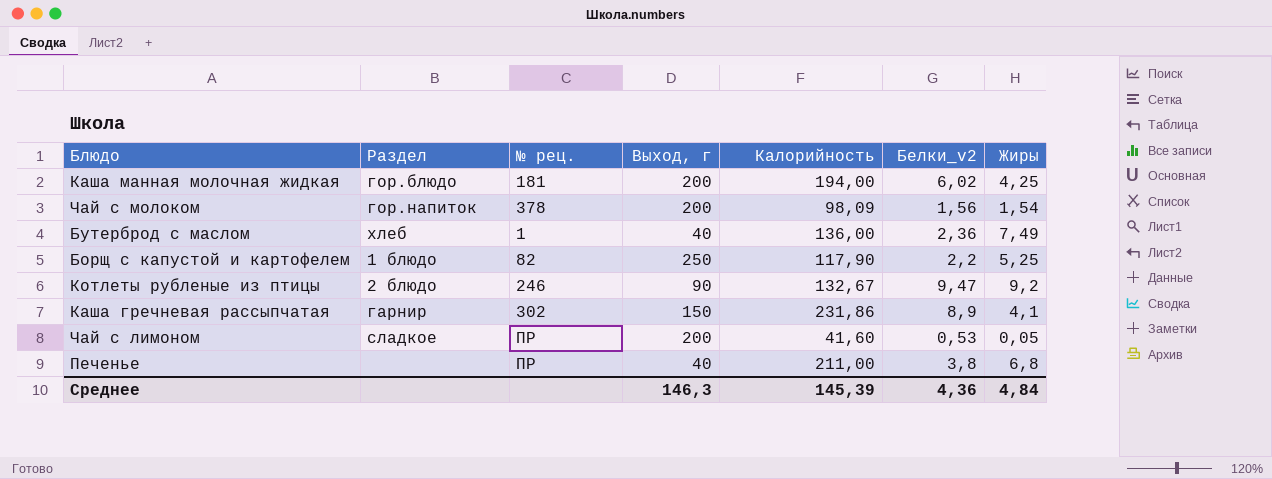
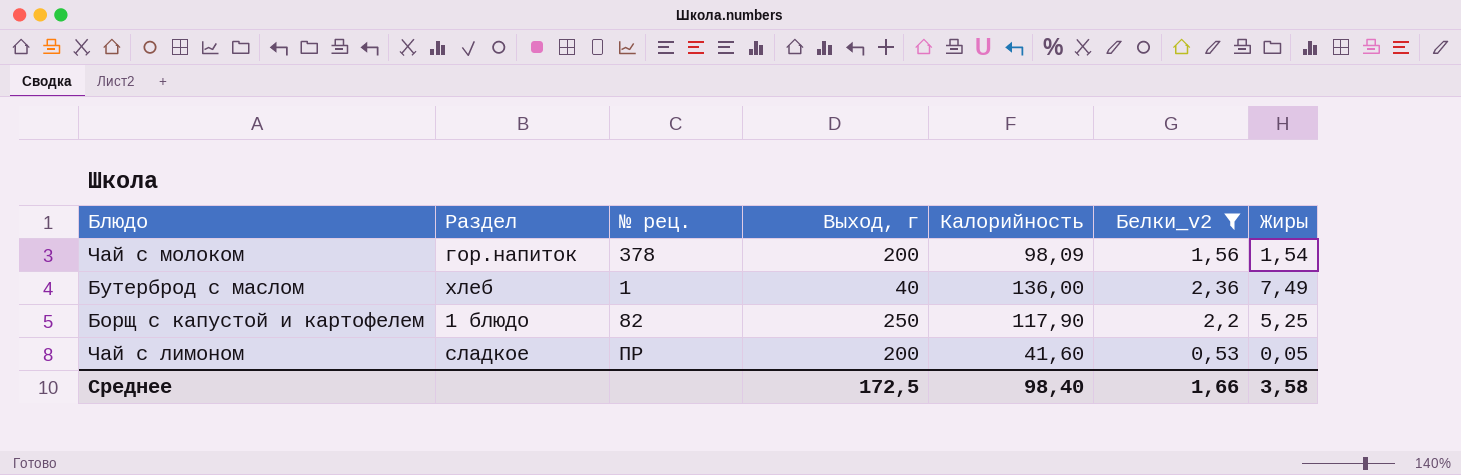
filter: none -> Белки_v2 <= 2,36
Среднее | Выход, г: 146,3 -> 172,5
Среднее | Калорийность: 145,39 -> 98,40
Среднее | Белки_v2: 4,36 -> 1,66
Среднее | Жиры: 4,84 -> 3,58

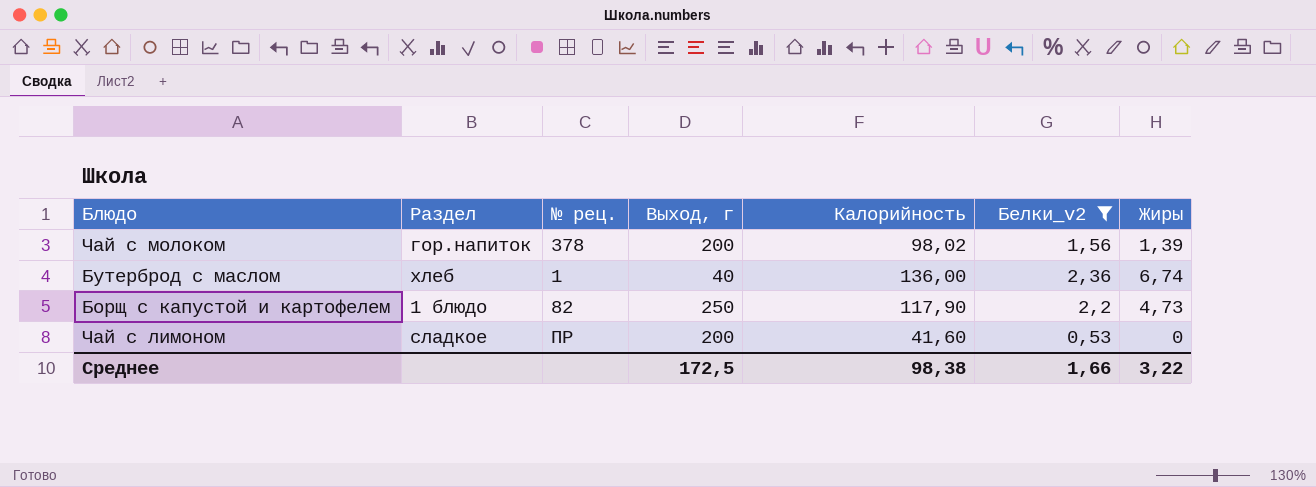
Чай с молоком | Калорийность: 98,09 -> 98,02
Чай с молоком | Жиры: 1,54 -> 1,39
Бутерброд с маслом | Жиры: 7,49 -> 6,74
Борщ с капустой и картофелем | Жиры: 5,25 -> 4,73
Чай с лимоном | Жиры: 0,05 -> 0
Среднее | Калорийность: 98,40 -> 98,38
Среднее | Жиры: 3,58 -> 3,22

